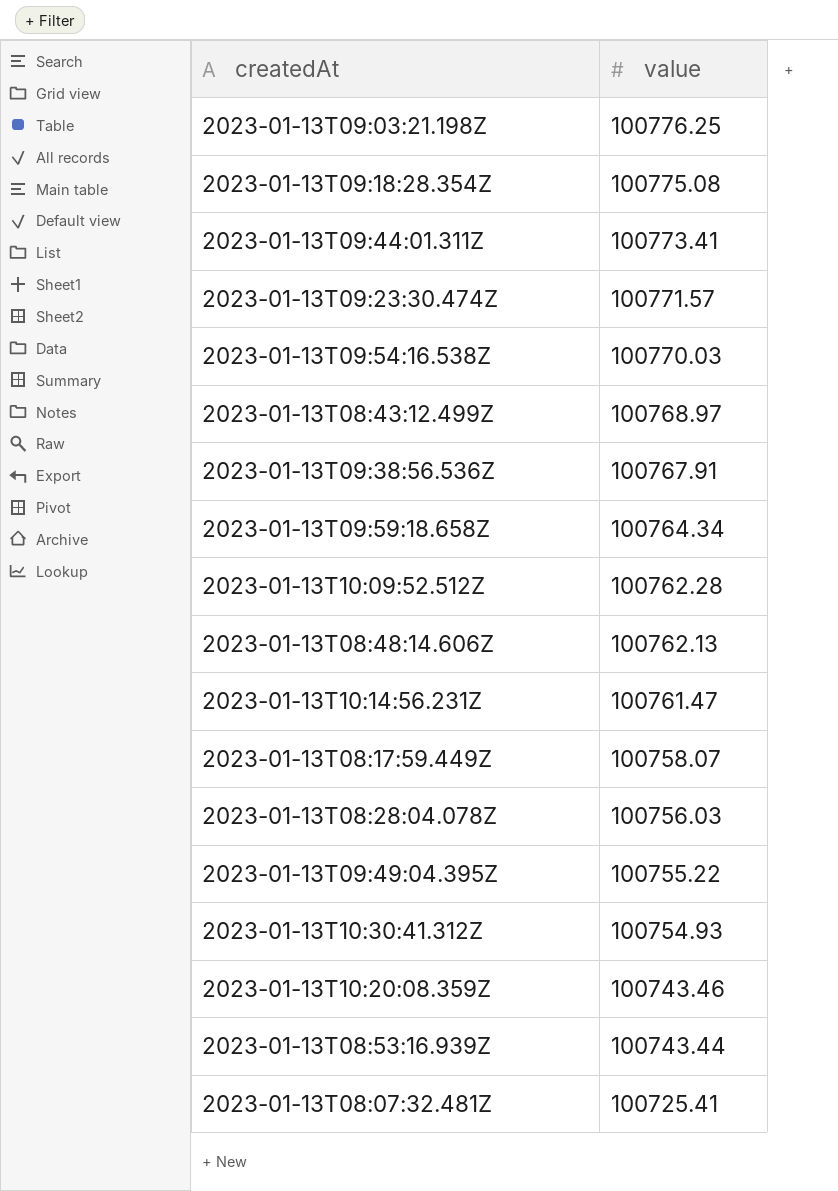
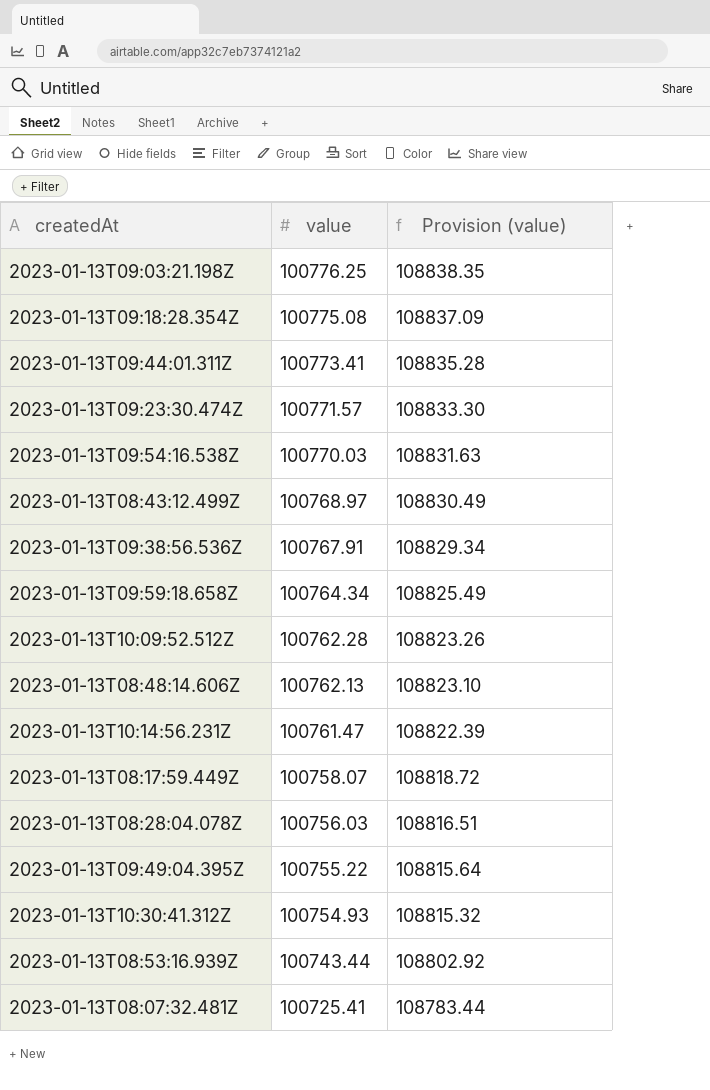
column Provision (value) | formula: none -> [value] * 1.08
row 2023-01-13T10:20:08.359Z: 100743.46 -> none

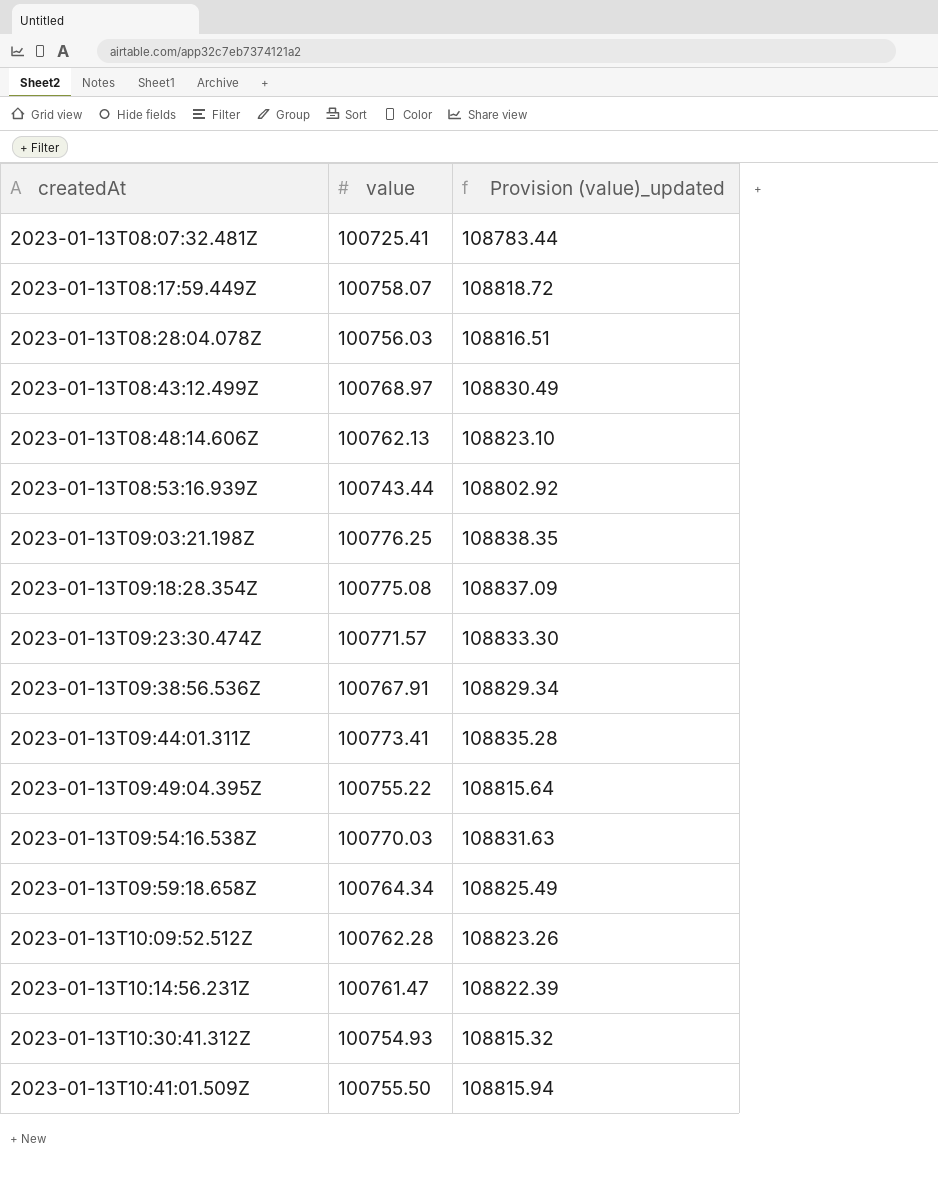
row order: value descending -> createdAt ascending
column name: Provision (value) -> Provision (value)_updated
row 2023-01-13T10:41:01.509Z: none -> 100755.50 | 108815.94

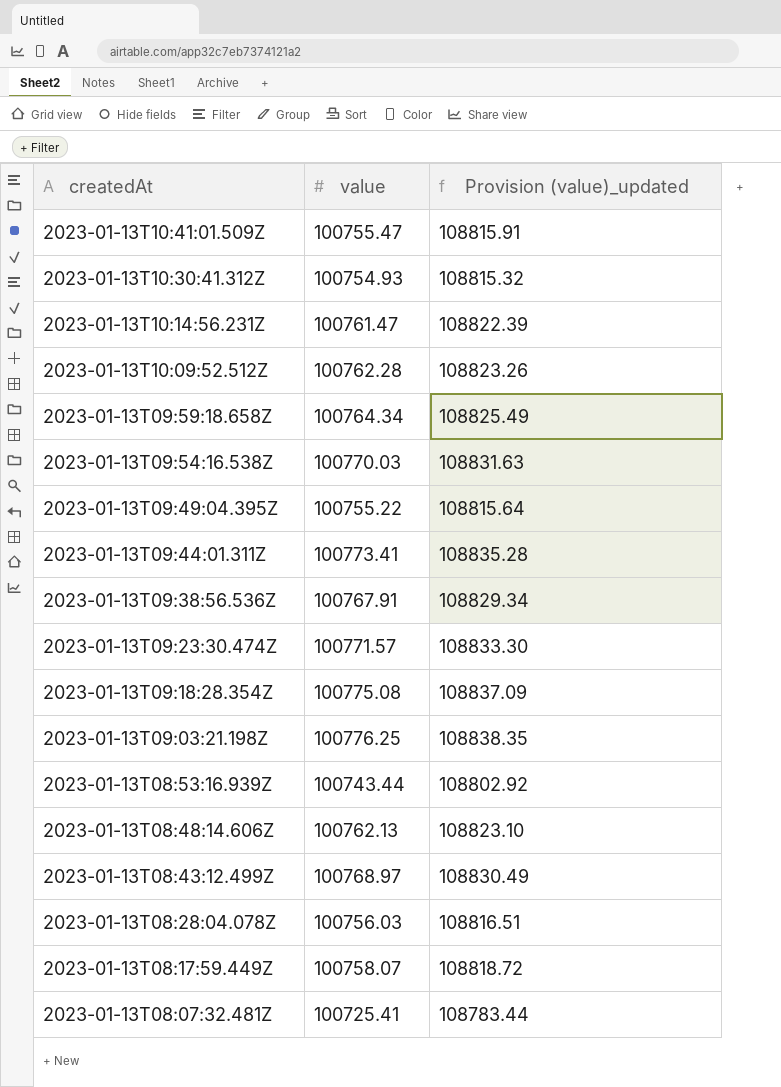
row order: createdAt ascending -> createdAt descending
2023-01-13T10:41:01.509Z | value: 100755.50 -> 100755.47
2023-01-13T10:41:01.509Z | Provision (value)_updated: 108815.94 -> 108815.91

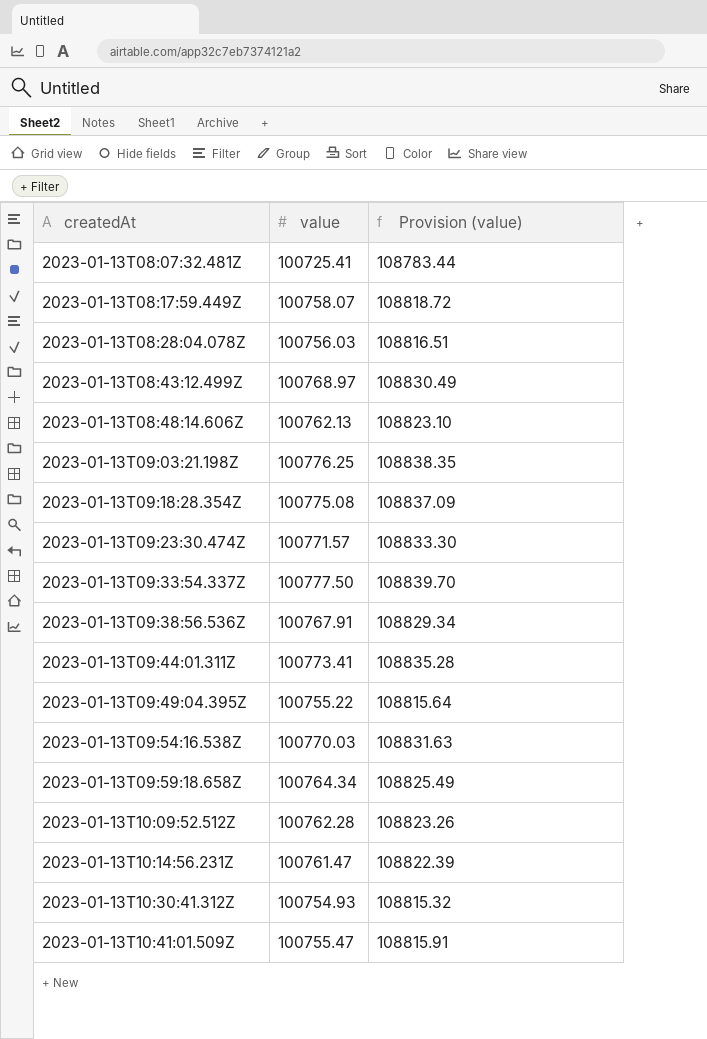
row order: createdAt descending -> createdAt ascending
column name: Provision (value)_updated -> Provision (value)
row 2023-01-13T08:53:16.939Z: 100743.44 | 108802.92 -> none
row 2023-01-13T09:33:54.337Z: none -> 100777.50 | 108839.70

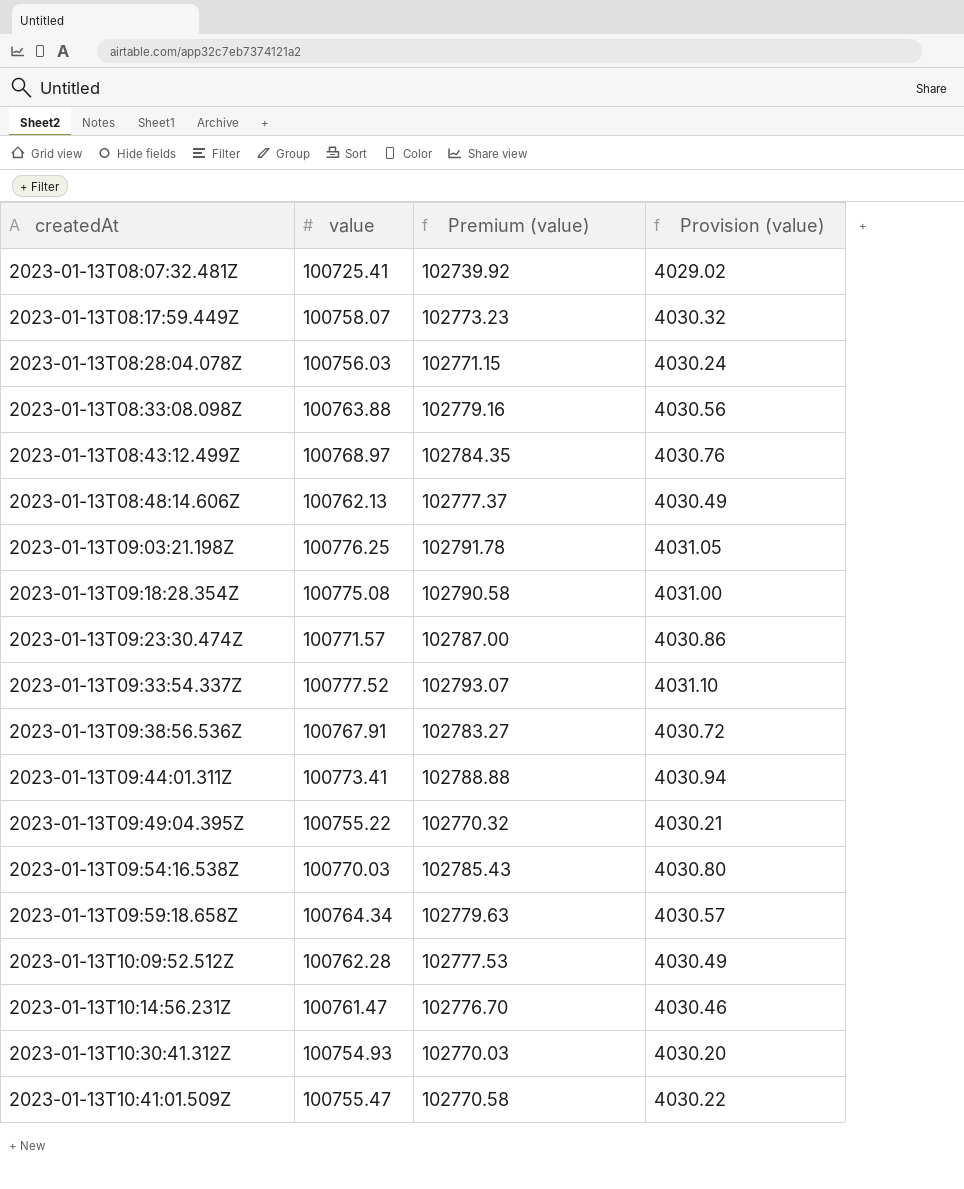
column Premium (value) | formula: none -> [value] * 1.02
column Provision (value) | formula: [value] * 1.08 -> [value] * 0.04
row 2023-01-13T08:33:08.098Z: none -> 100763.88 | 102779.16 | 4030.56
2023-01-13T09:33:54.337Z | value: 100777.50 -> 100777.52

